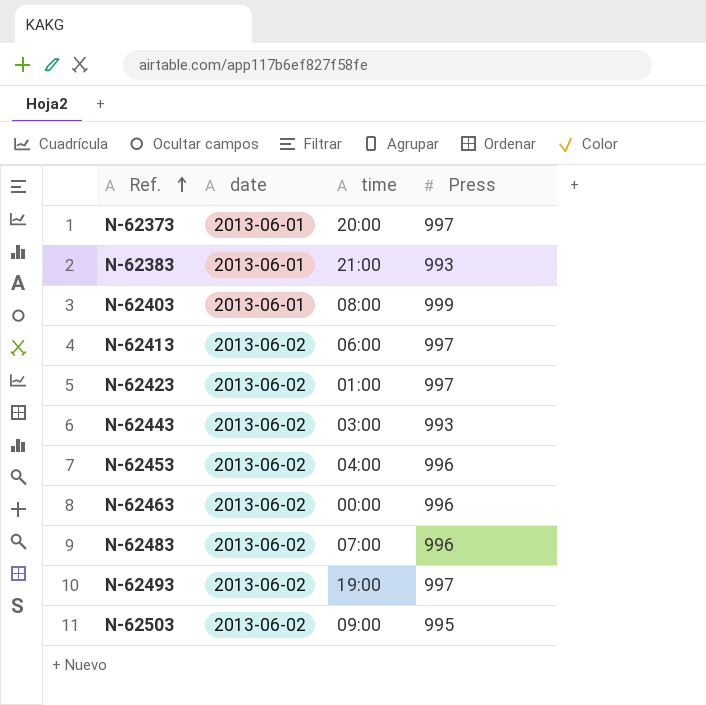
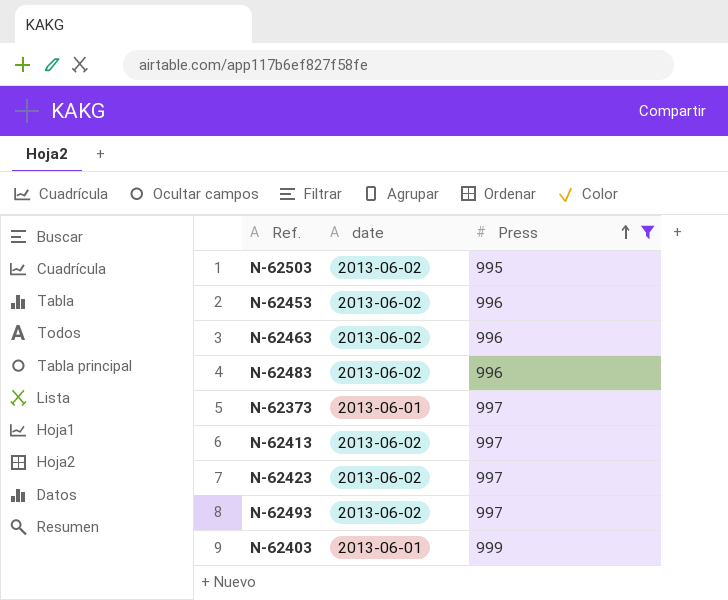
filter: none -> Press != 993
row order: Ref. ascending -> Press ascending
column time | position: 3 -> none

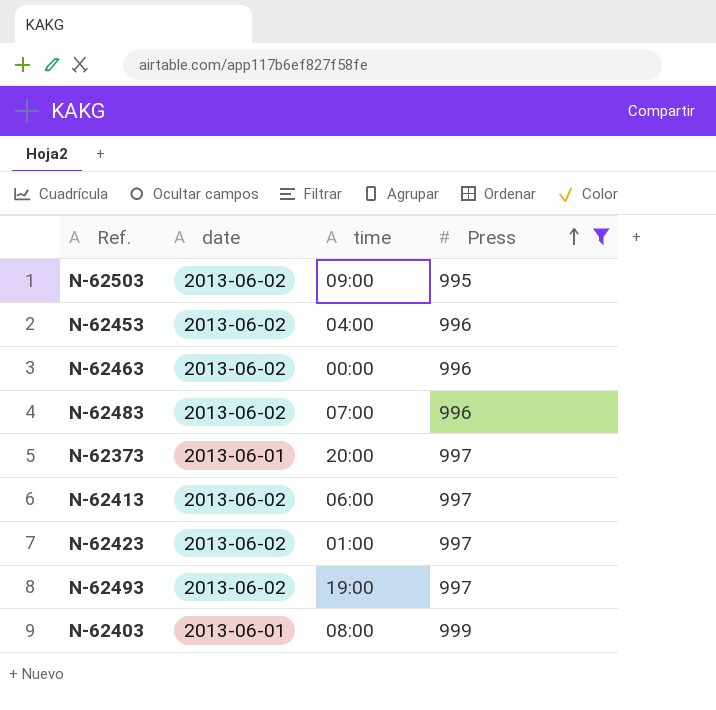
column time | position: none -> 3

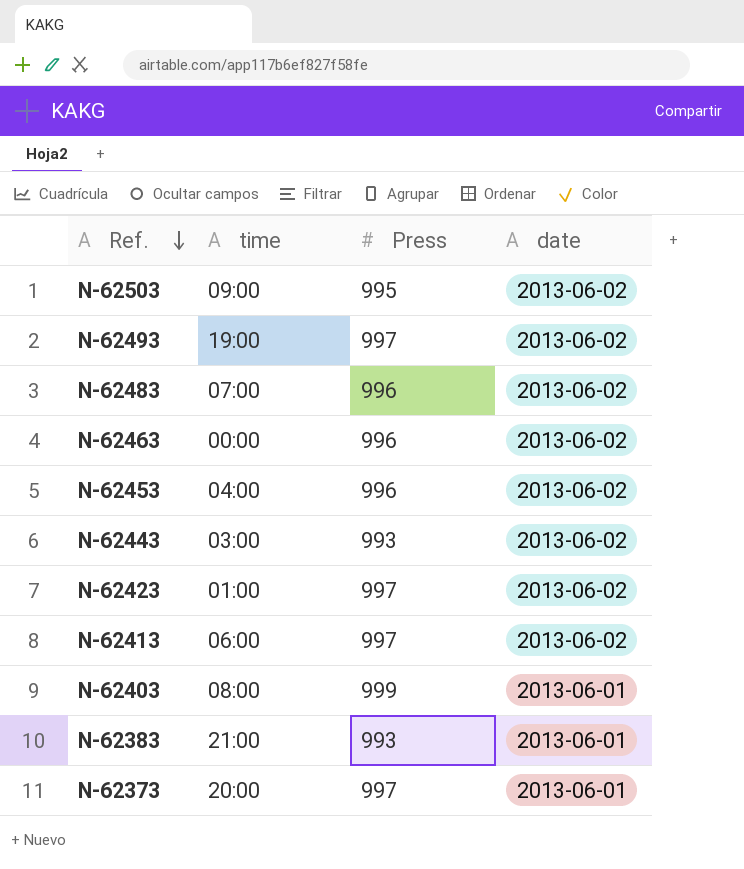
filter: Press != 993 -> none
row order: Press ascending -> Ref. descending
column date | position: 2 -> 4

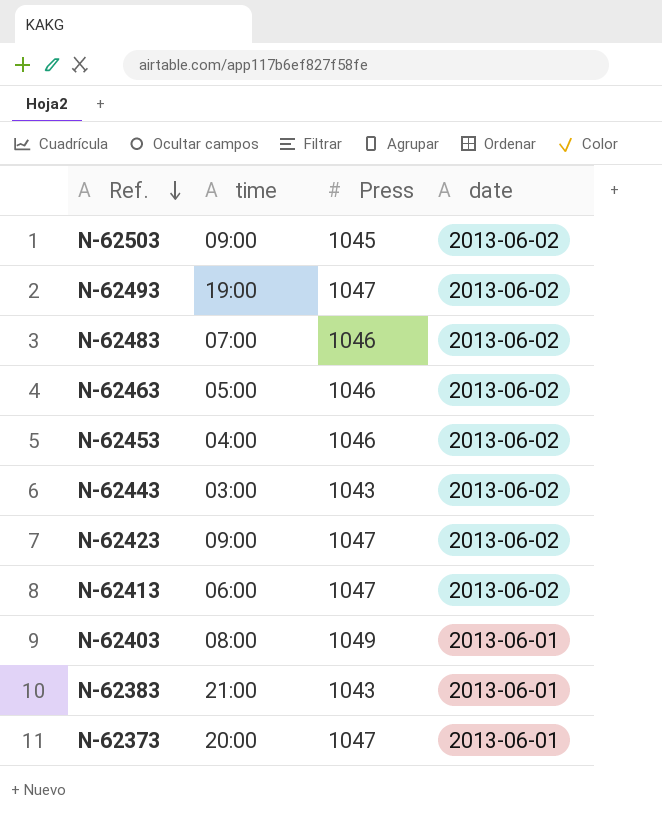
N-62503 | Press: 995 -> 1045
N-62493 | Press: 997 -> 1047
N-62483 | Press: 996 -> 1046
N-62463 | time: 00:00 -> 05:00
N-62463 | Press: 996 -> 1046
N-62453 | Press: 996 -> 1046
N-62443 | Press: 993 -> 1043
N-62423 | time: 01:00 -> 09:00
N-62423 | Press: 997 -> 1047
N-62413 | Press: 997 -> 1047
N-62403 | Press: 999 -> 1049
N-62383 | Press: 993 -> 1043
N-62373 | Press: 997 -> 1047

